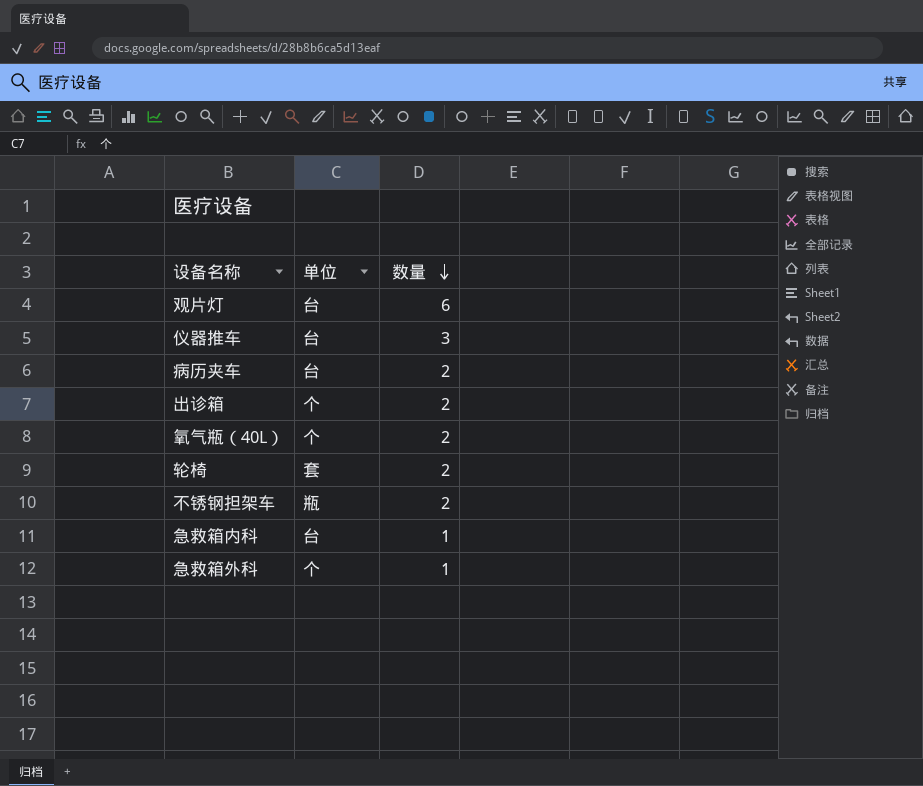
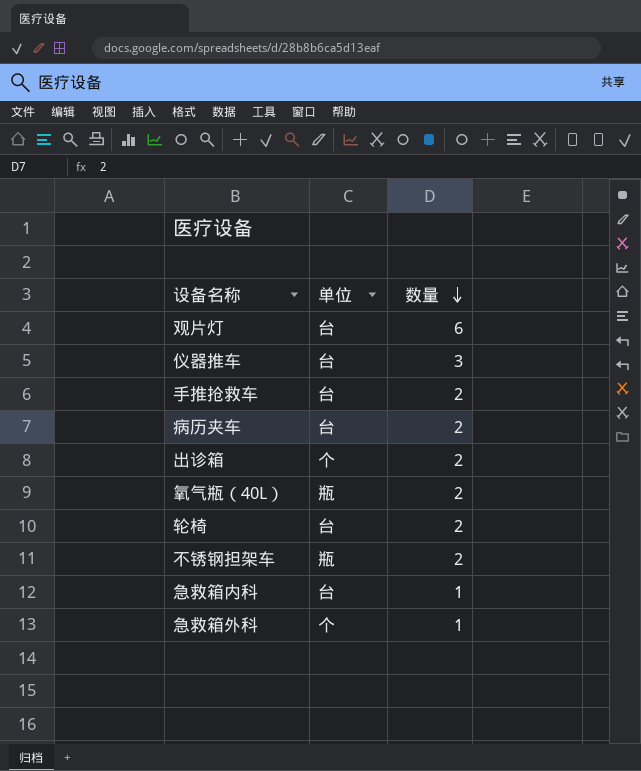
row 手推抢救车: none -> 台 | 2
氧气瓶（40L） | 单位: 个 -> 瓶
轮椅 | 单位: 套 -> 台

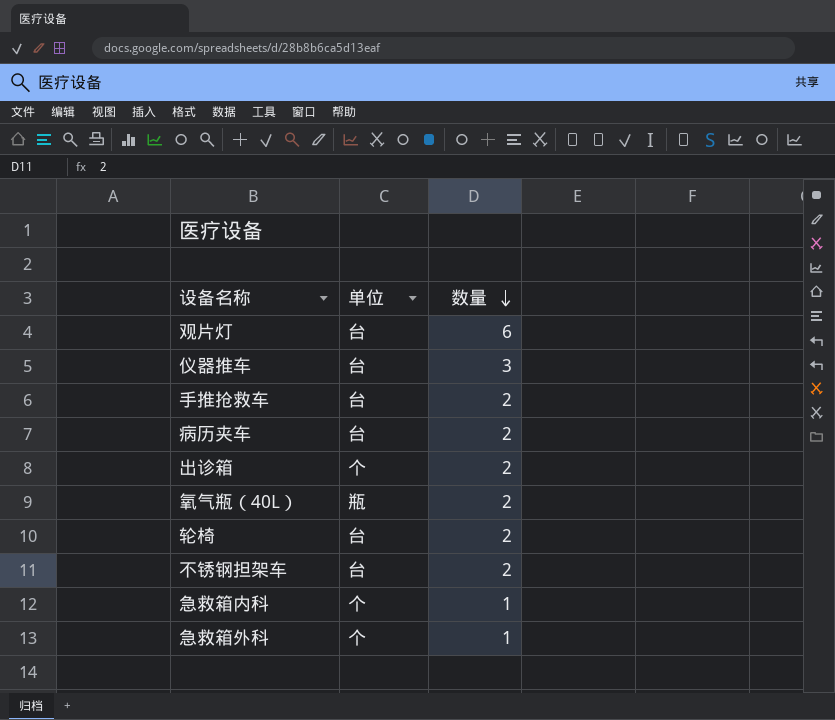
不锈钢担架车 | 单位: 瓶 -> 台
急救箱内科 | 单位: 台 -> 个

